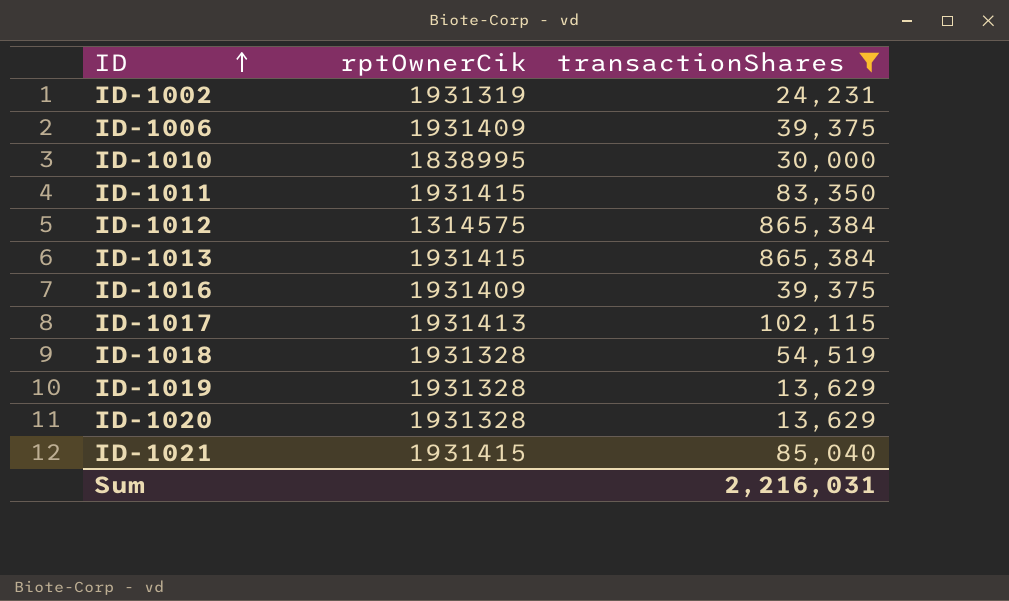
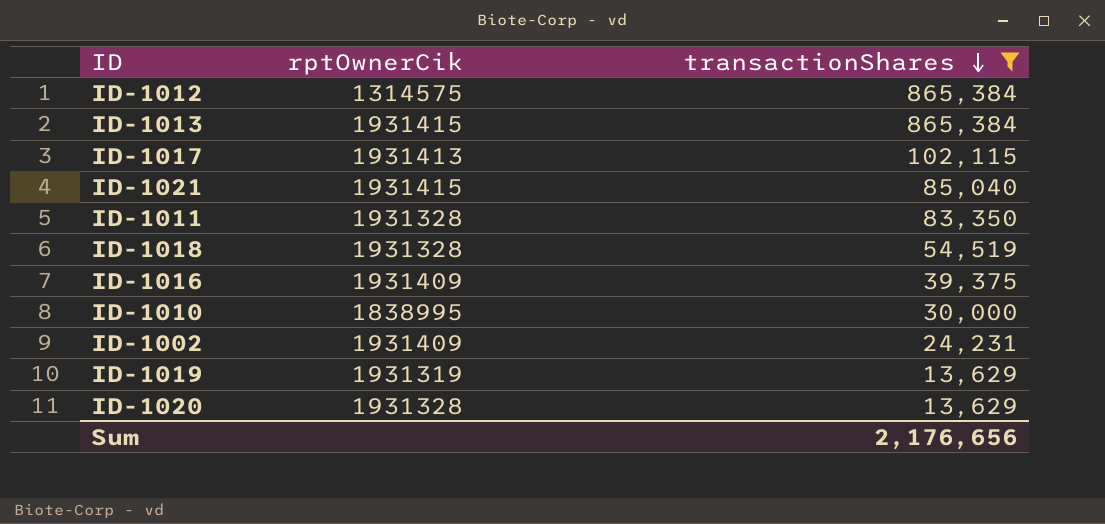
row order: ID ascending -> transactionShares descending
row ID-1006: 1931409 | 39,375 -> none
ID-1011 | rptOwnerCik: 1931415 -> 1931328
ID-1002 | rptOwnerCik: 1931319 -> 1931409
ID-1019 | rptOwnerCik: 1931328 -> 1931319
Sum | transactionShares: 2,216,031 -> 2,176,656

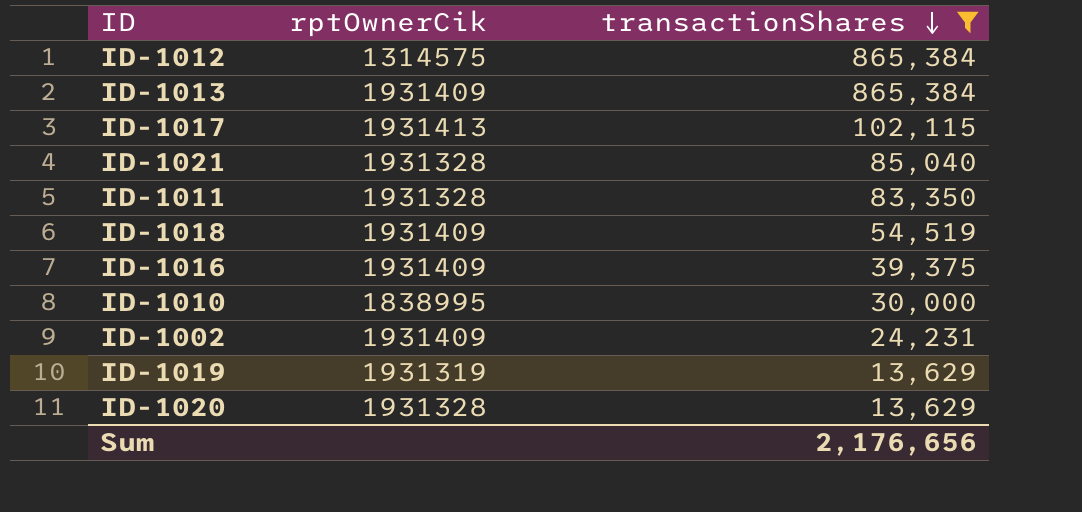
ID-1013 | rptOwnerCik: 1931415 -> 1931409
ID-1021 | rptOwnerCik: 1931415 -> 1931328
ID-1018 | rptOwnerCik: 1931328 -> 1931409

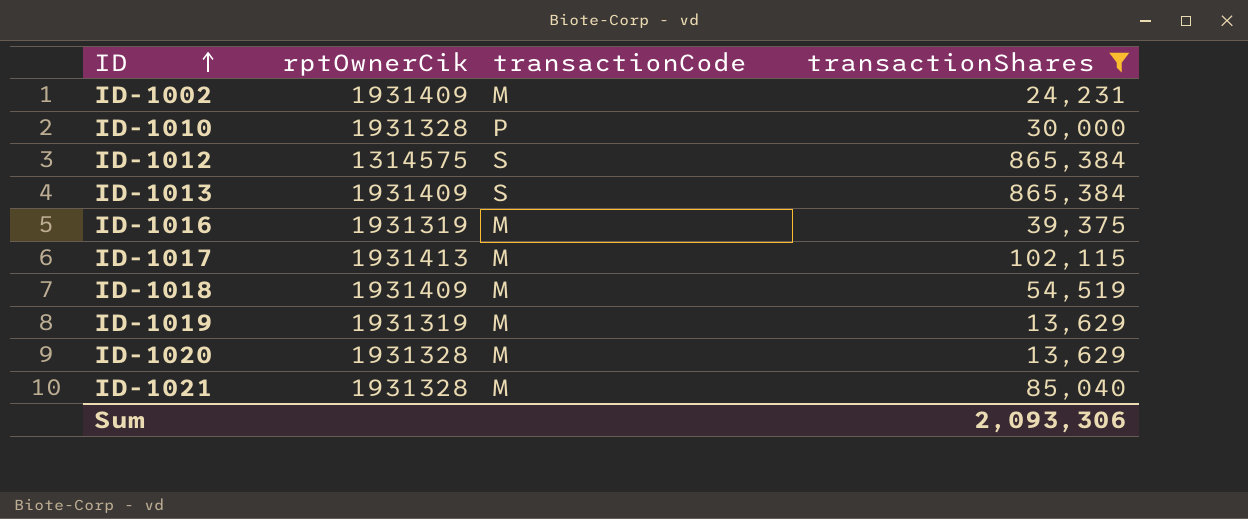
row order: transactionShares descending -> ID ascending
column transactionCode | position: none -> 3
row ID-1011: 1931328 | 83,350 -> none
ID-1010 | rptOwnerCik: 1838995 -> 1931328
ID-1016 | rptOwnerCik: 1931409 -> 1931319
Sum | transactionShares: 2,176,656 -> 2,093,306

